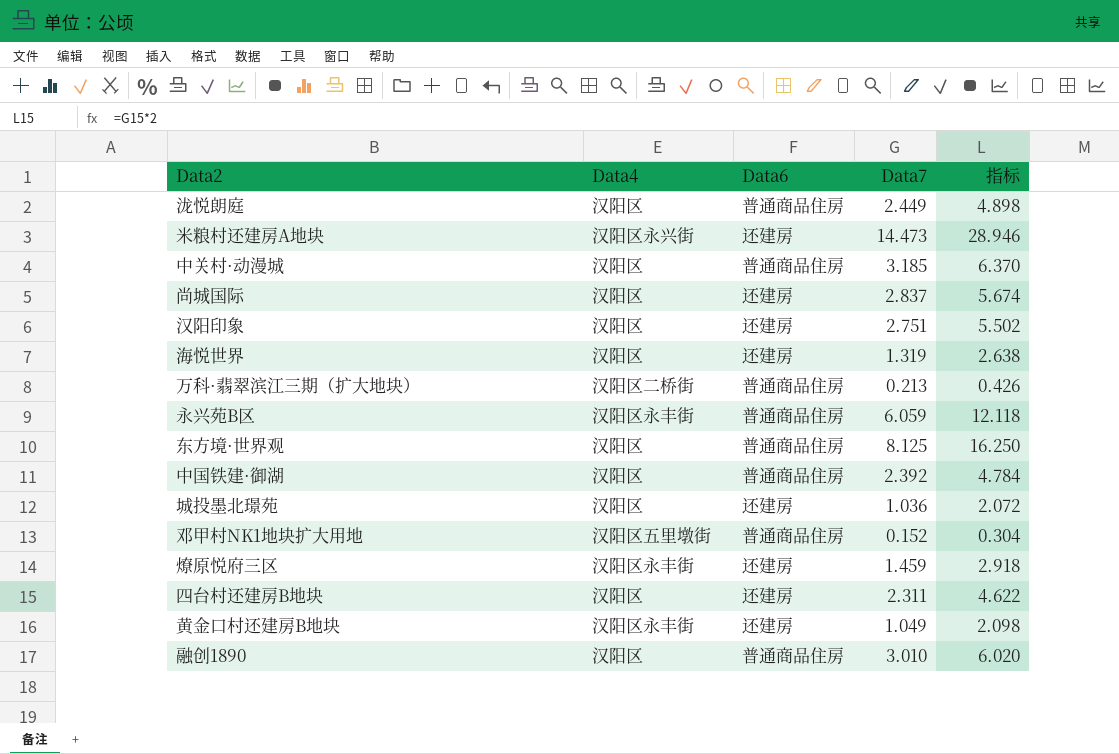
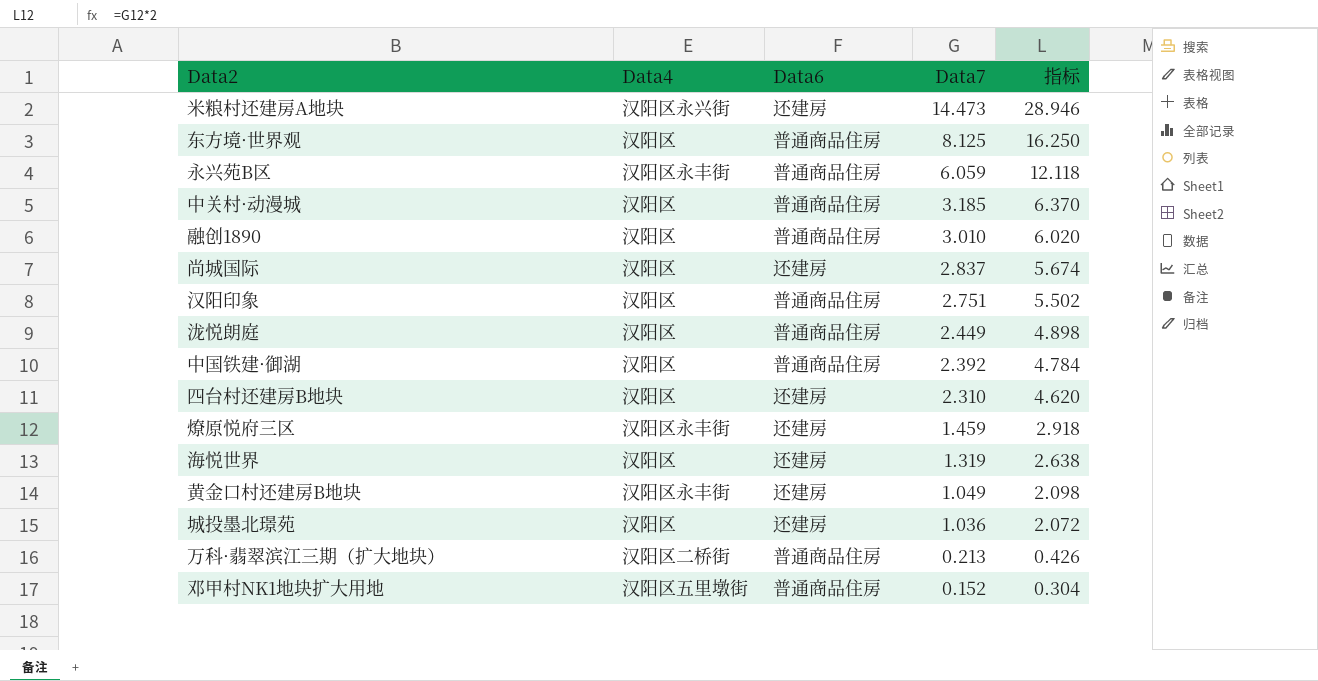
row order: none -> Data7 descending
汉阳印象 | Data6: 还建房 -> 普通商品住房
四台村还建房B地块 | Data7: 2.311 -> 2.310
四台村还建房B地块 | 指标: 4.622 -> 4.620

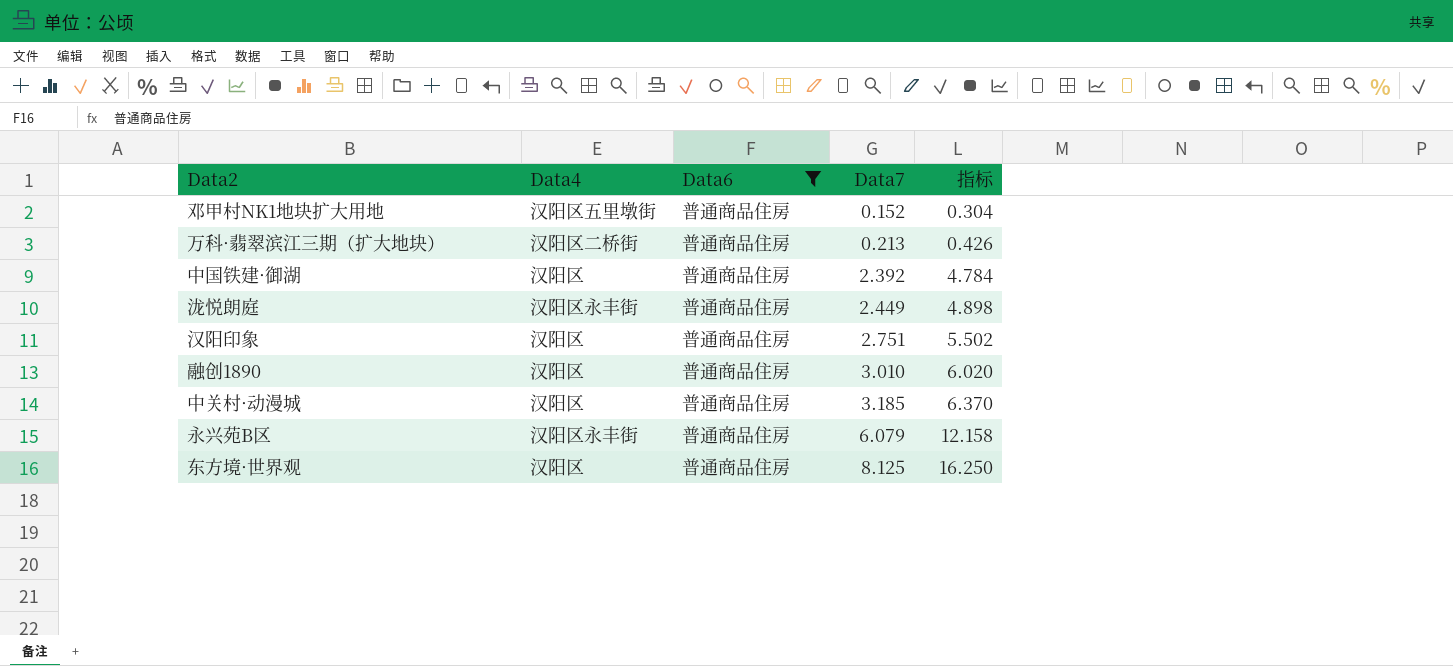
filter: none -> Data6 = 普通商品住房
row order: Data7 descending -> Data7 ascending
泷悦朗庭 | Data4: 汉阳区 -> 汉阳区永丰街
永兴苑B区 | Data7: 6.059 -> 6.079
永兴苑B区 | 指标: 12.118 -> 12.158

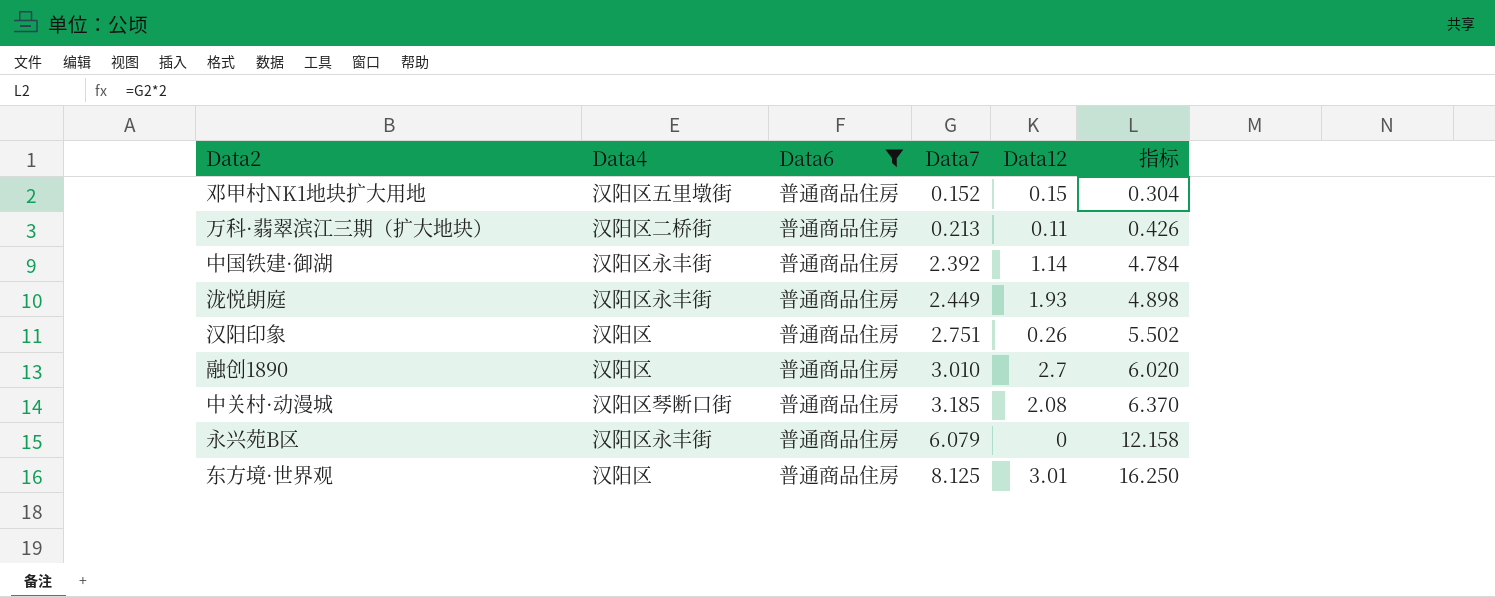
column Data12 | position: none -> 5
中国铁建·御湖 | Data4: 汉阳区 -> 汉阳区永丰街
中关村·动漫城 | Data4: 汉阳区 -> 汉阳区琴断口街

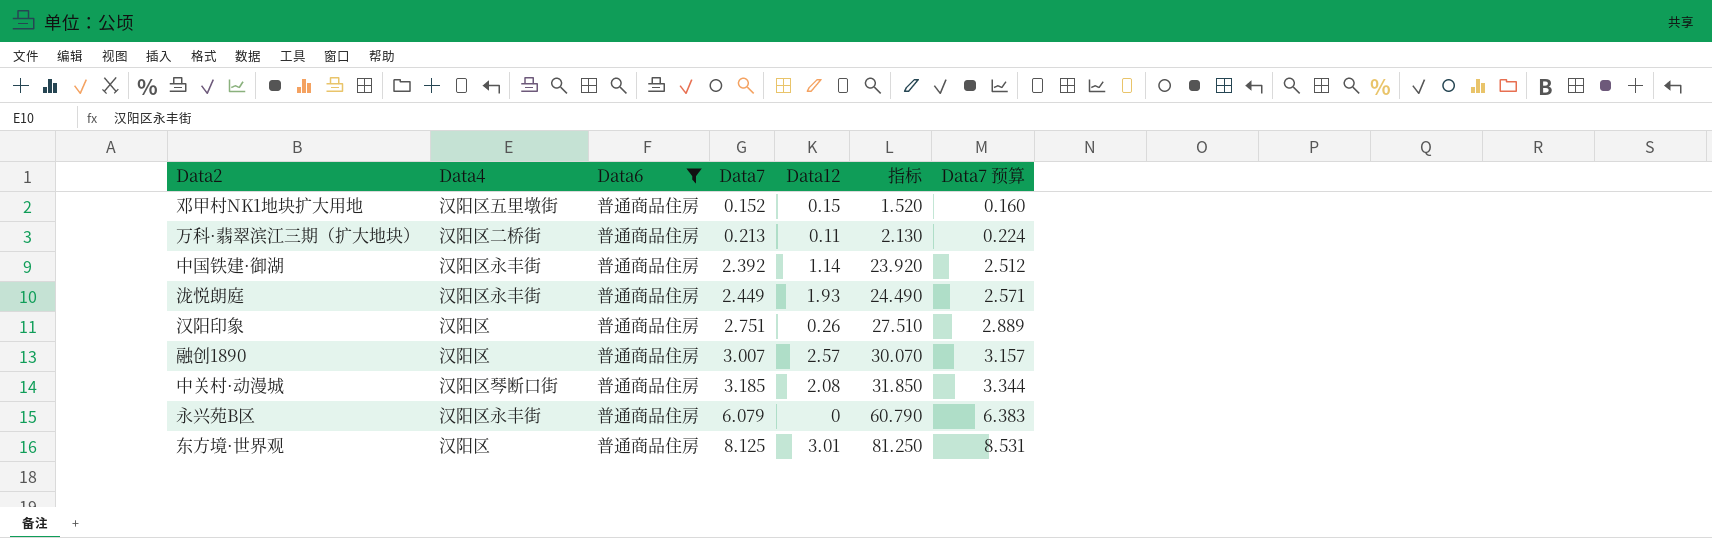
column 指标 | formula: [Data7] * 2 -> [Data7] * 10
column Data7 预算 | formula: none -> [Data7] * 1.05
融创1890 | Data7: 3.010 -> 3.007
融创1890 | Data12: 2.7 -> 2.57

